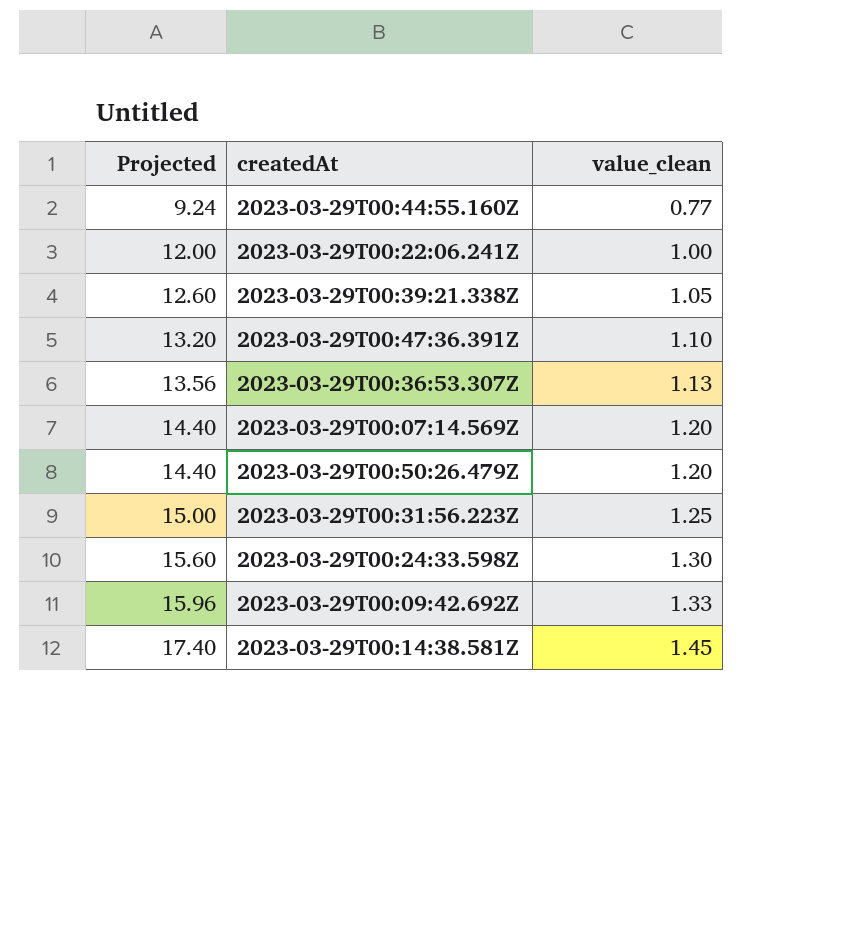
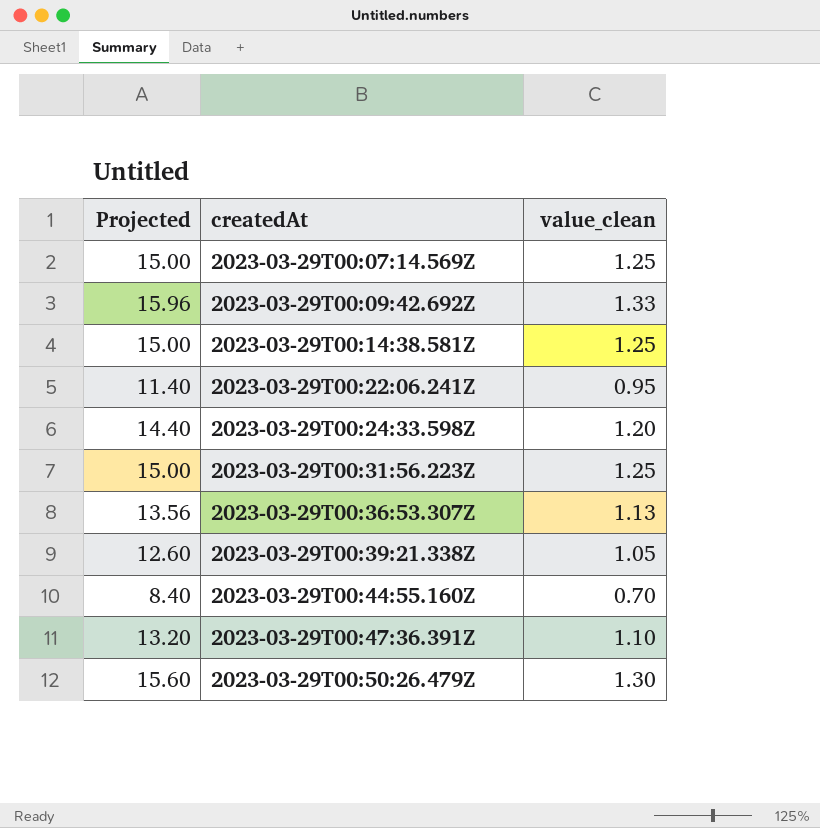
row order: Projected ascending -> createdAt ascending
2023-03-29T00:07:14.569Z | Projected: 14.40 -> 15.00
2023-03-29T00:07:14.569Z | value_clean: 1.20 -> 1.25
2023-03-29T00:14:38.581Z | Projected: 17.40 -> 15.00
2023-03-29T00:14:38.581Z | value_clean: 1.45 -> 1.25
2023-03-29T00:22:06.241Z | Projected: 12.00 -> 11.40
2023-03-29T00:22:06.241Z | value_clean: 1.00 -> 0.95
2023-03-29T00:24:33.598Z | Projected: 15.60 -> 14.40
2023-03-29T00:24:33.598Z | value_clean: 1.30 -> 1.20
2023-03-29T00:44:55.160Z | Projected: 9.24 -> 8.40
2023-03-29T00:44:55.160Z | value_clean: 0.77 -> 0.70
2023-03-29T00:50:26.479Z | Projected: 14.40 -> 15.60
2023-03-29T00:50:26.479Z | value_clean: 1.20 -> 1.30

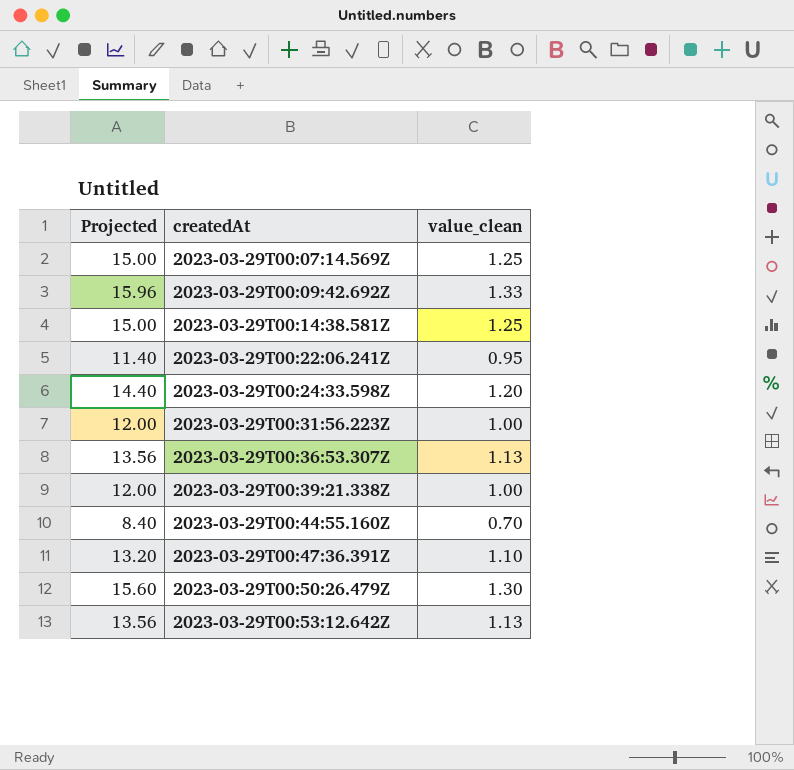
2023-03-29T00:31:56.223Z | Projected: 15.00 -> 12.00
2023-03-29T00:31:56.223Z | value_clean: 1.25 -> 1.00
2023-03-29T00:39:21.338Z | Projected: 12.60 -> 12.00
2023-03-29T00:39:21.338Z | value_clean: 1.05 -> 1.00
row 2023-03-29T00:53:12.642Z: none -> 13.56 | 1.13

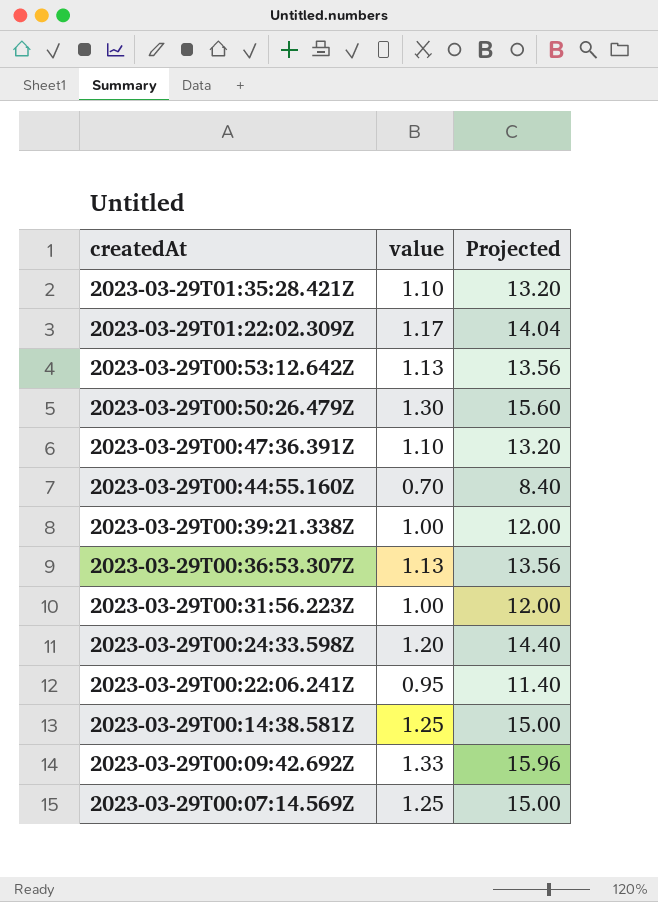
row order: createdAt ascending -> createdAt descending
column name: value_clean -> value
column Projected | position: 1 -> 3
row 2023-03-29T01:35:28.421Z: none -> 1.10 | 13.20
row 2023-03-29T01:22:02.309Z: none -> 1.17 | 14.04

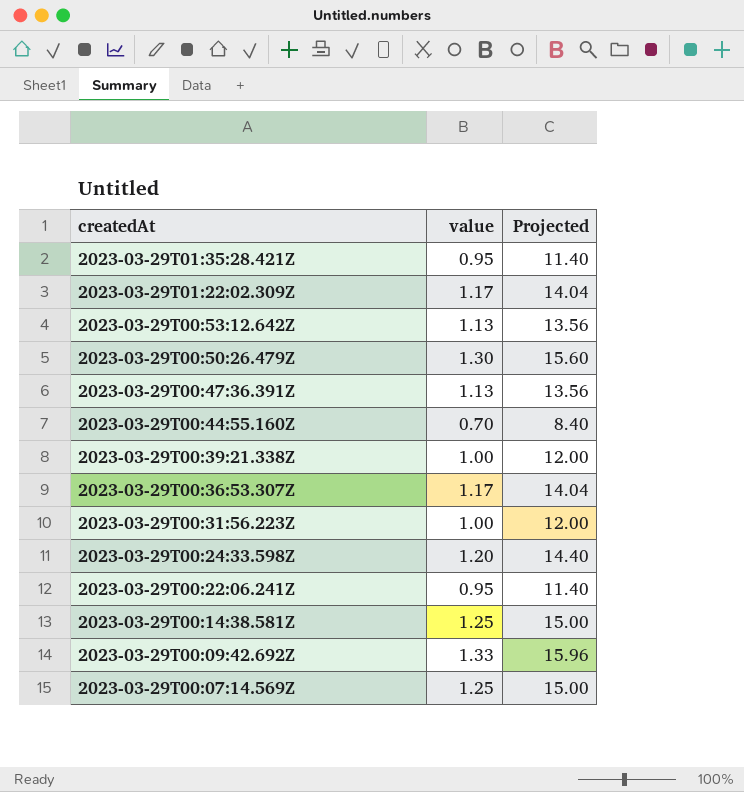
2023-03-29T01:35:28.421Z | value: 1.10 -> 0.95
2023-03-29T01:35:28.421Z | Projected: 13.20 -> 11.40
2023-03-29T00:47:36.391Z | value: 1.10 -> 1.13
2023-03-29T00:47:36.391Z | Projected: 13.20 -> 13.56
2023-03-29T00:36:53.307Z | value: 1.13 -> 1.17
2023-03-29T00:36:53.307Z | Projected: 13.56 -> 14.04

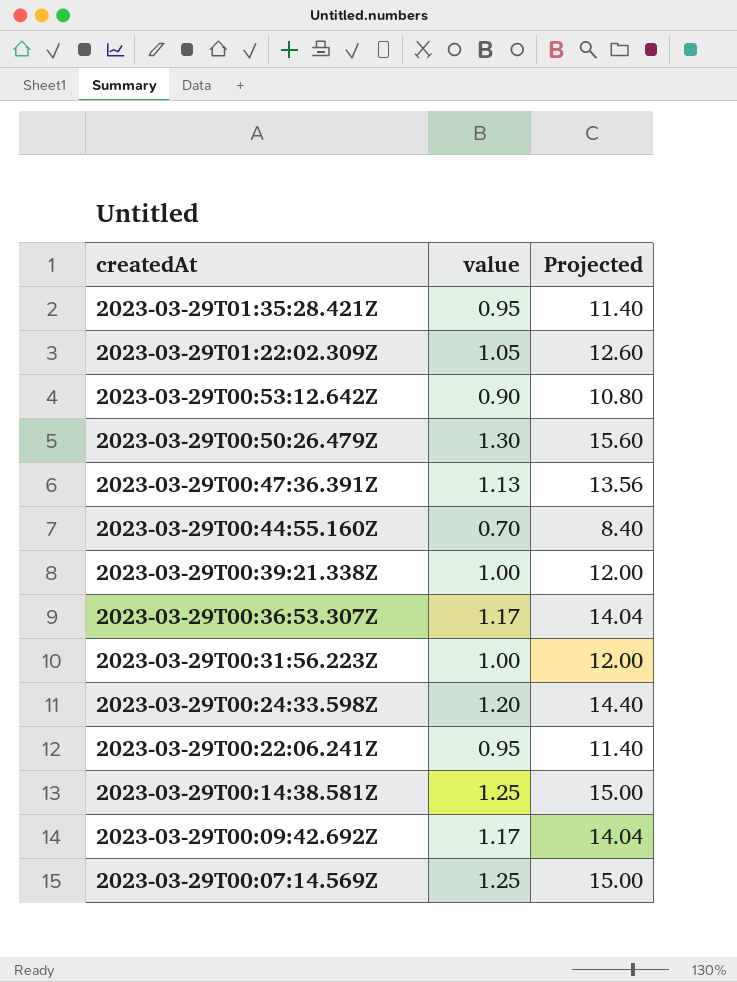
2023-03-29T01:22:02.309Z | value: 1.17 -> 1.05
2023-03-29T01:22:02.309Z | Projected: 14.04 -> 12.60
2023-03-29T00:53:12.642Z | value: 1.13 -> 0.90
2023-03-29T00:53:12.642Z | Projected: 13.56 -> 10.80
2023-03-29T00:09:42.692Z | value: 1.33 -> 1.17
2023-03-29T00:09:42.692Z | Projected: 15.96 -> 14.04

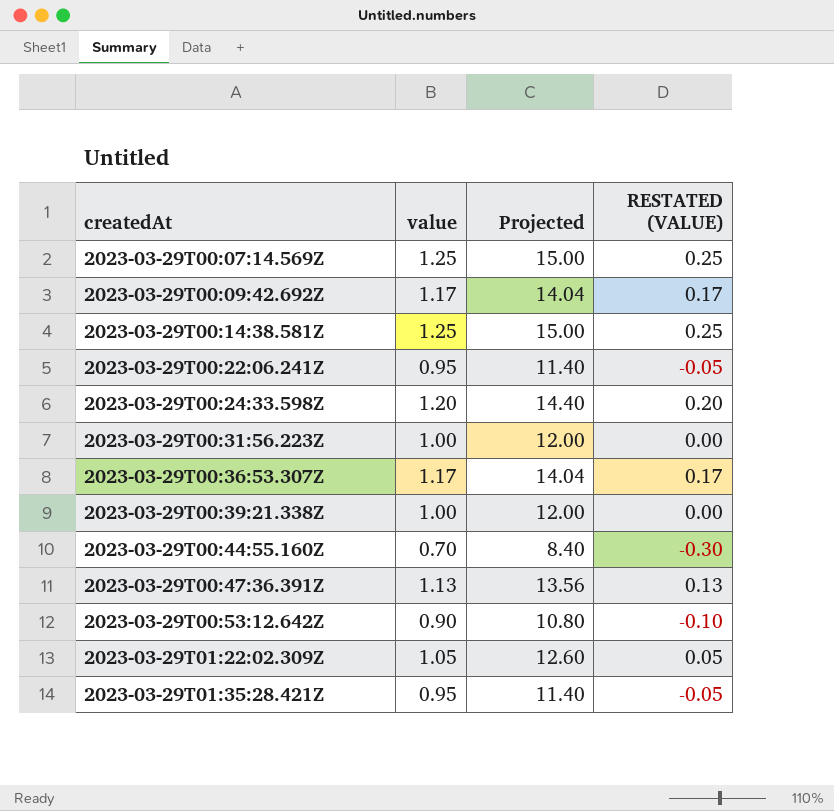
row order: createdAt descending -> createdAt ascending
column RESTATED (VALUE) | formula: none -> [value] - 1
row 2023-03-29T00:50:26.479Z: 1.30 | 15.60 -> none

